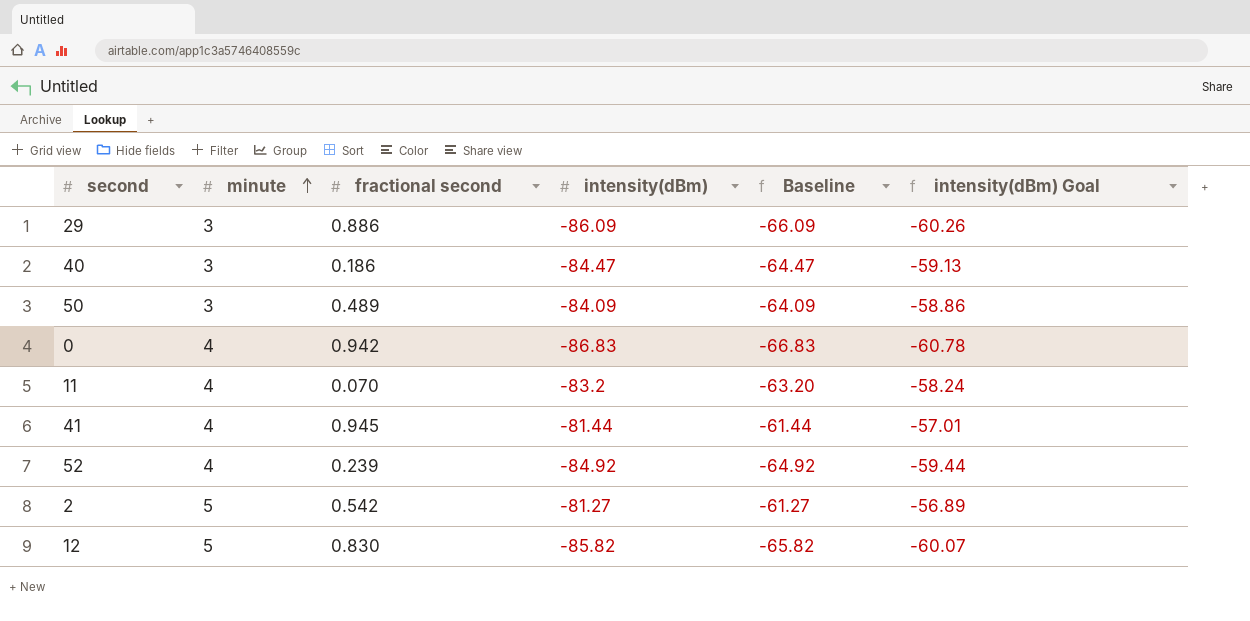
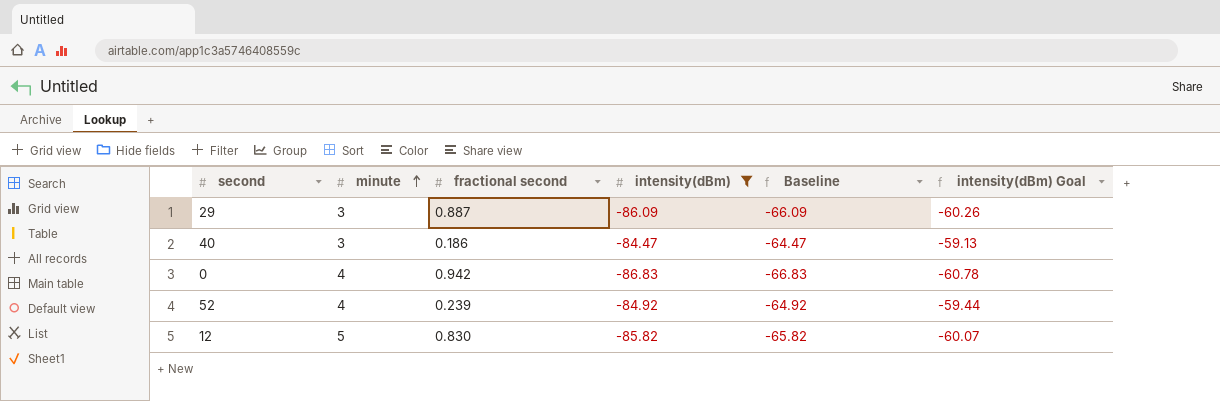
filter: none -> intensity(dBm) <= -84.47
29 | fractional second: 0.886 -> 0.887

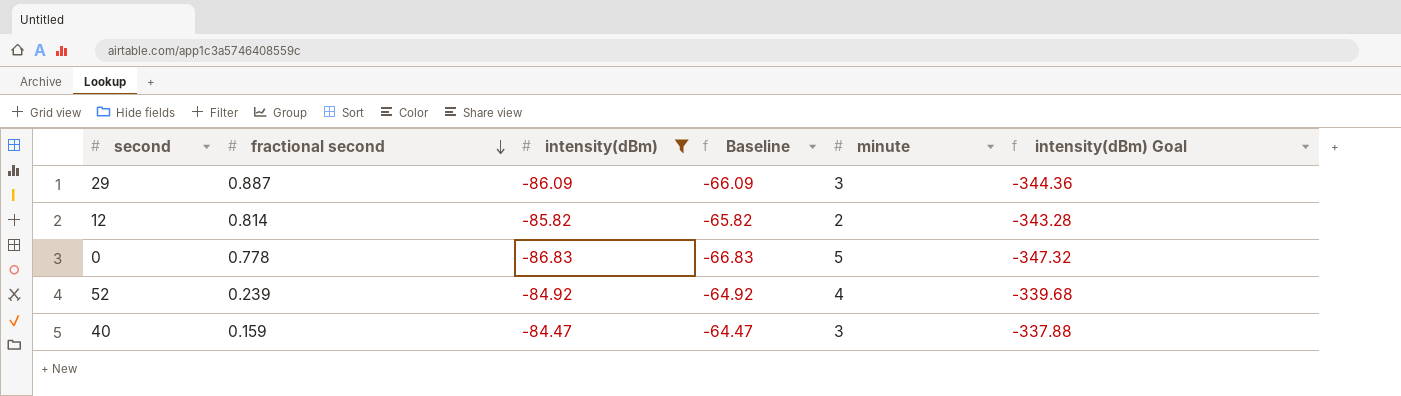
row order: minute ascending -> fractional second descending
column minute | position: 2 -> 5
column intensity(dBm) Goal | formula: [intensity(dBm)] * 0.7 -> [intensity(dBm)] * 4
12 | fractional second: 0.830 -> 0.814
12 | minute: 5 -> 2
0 | fractional second: 0.942 -> 0.778
0 | minute: 4 -> 5
40 | fractional second: 0.186 -> 0.159

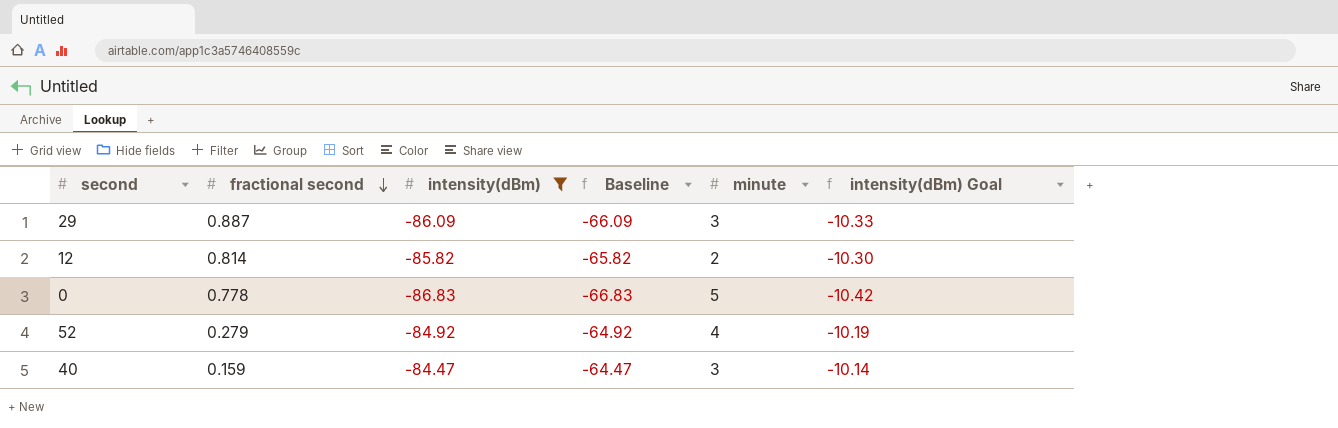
column intensity(dBm) Goal | formula: [intensity(dBm)] * 4 -> [intensity(dBm)] * 0.12
52 | fractional second: 0.239 -> 0.279

